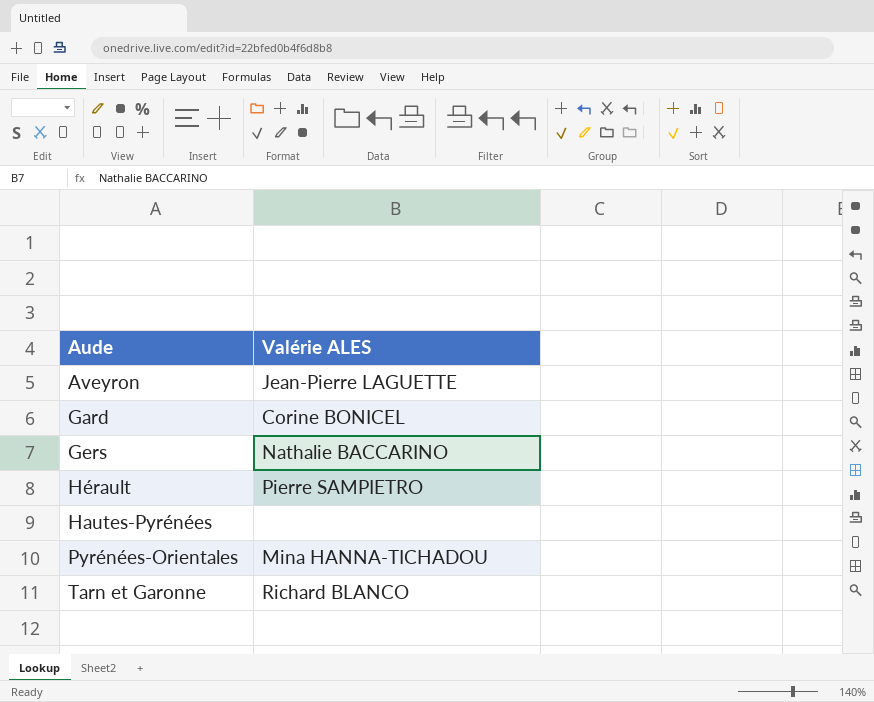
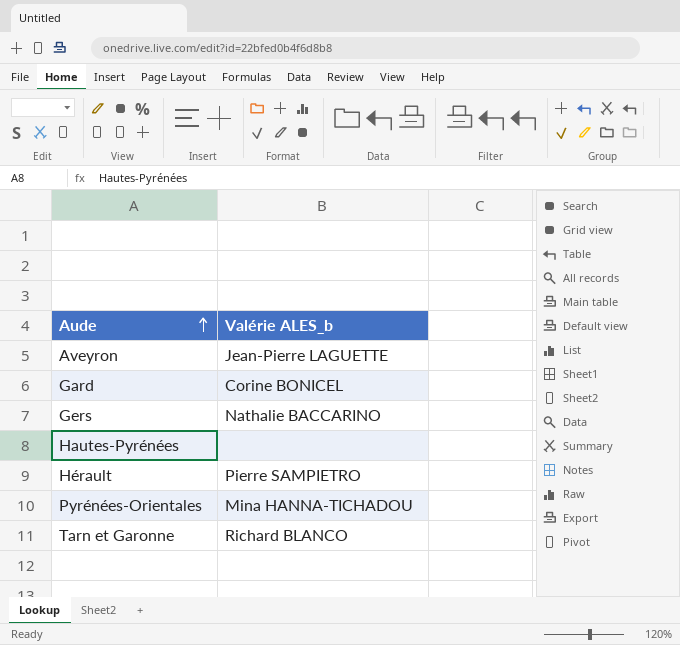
row order: none -> Aude ascending
column name: Valérie ALES -> Valérie ALES_b

